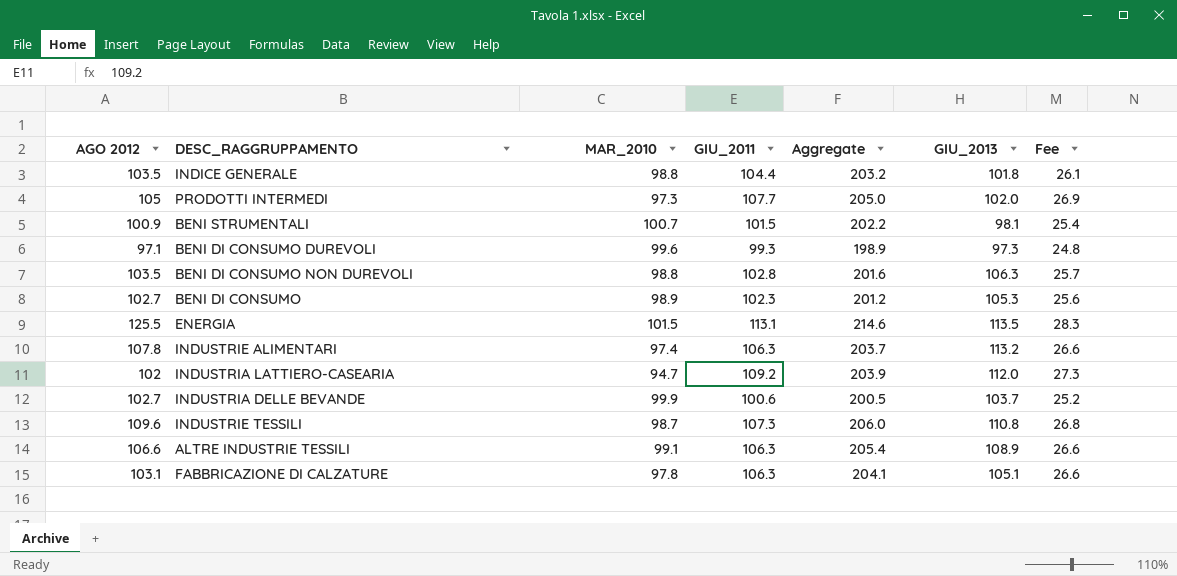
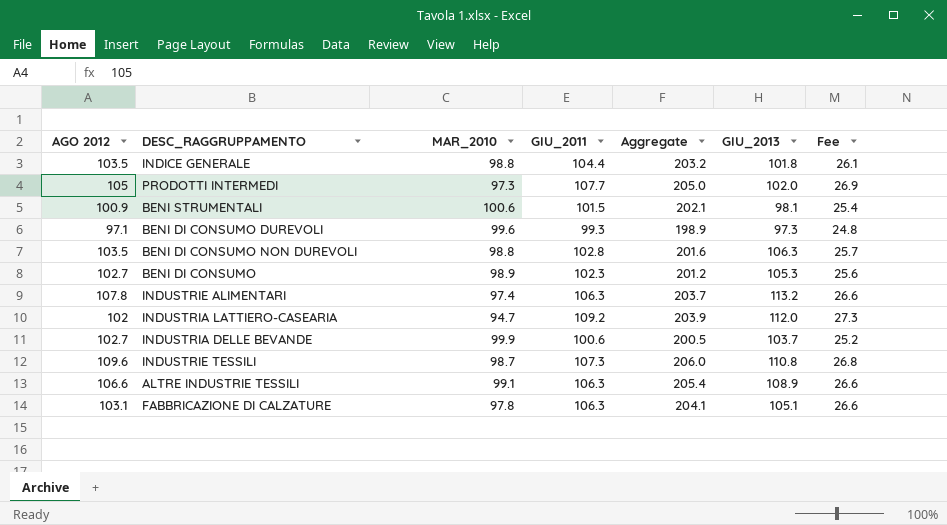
row ENERGIA: 125.5 | 101.5 | 113.1 | 214.6 | 113.5 | 28.3 -> none
BENI STRUMENTALI | MAR_2010: 100.7 -> 100.6
BENI STRUMENTALI | Aggregate: 202.2 -> 202.1

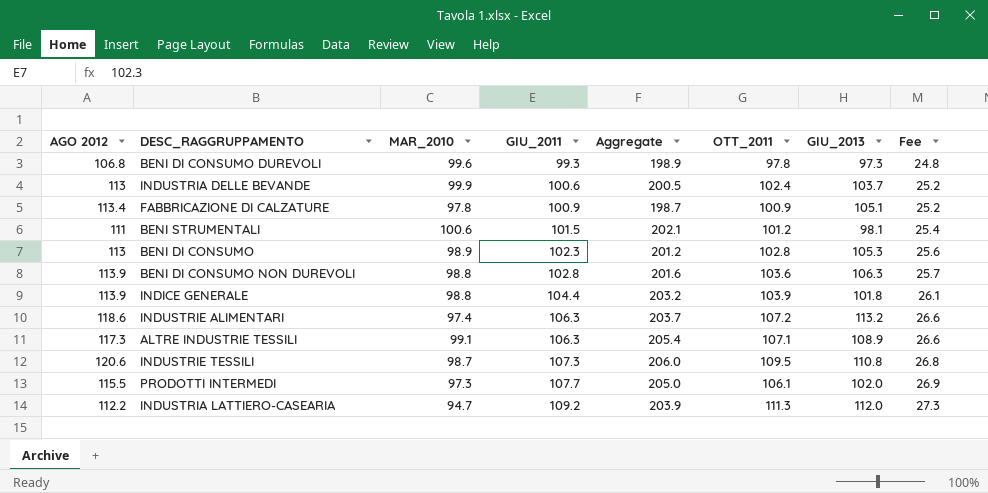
row order: none -> GIU_2011 ascending
column OTT_2011 | position: none -> 6
BENI DI CONSUMO DUREVOLI | AGO 2012: 97.1 -> 106.8
INDUSTRIA DELLE BEVANDE | AGO 2012: 102.7 -> 113
FABBRICAZIONE DI CALZATURE | AGO 2012: 103.1 -> 113.4
FABBRICAZIONE DI CALZATURE | GIU_2011: 106.3 -> 100.9
FABBRICAZIONE DI CALZATURE | Aggregate: 204.1 -> 198.7
FABBRICAZIONE DI CALZATURE | Fee: 26.6 -> 25.2
BENI STRUMENTALI | AGO 2012: 100.9 -> 111
BENI DI CONSUMO | AGO 2012: 102.7 -> 113
BENI DI CONSUMO NON DUREVOLI | AGO 2012: 103.5 -> 113.9
INDICE GENERALE | AGO 2012: 103.5 -> 113.9
INDUSTRIE ALIMENTARI | AGO 2012: 107.8 -> 118.6
ALTRE INDUSTRIE TESSILI | AGO 2012: 106.6 -> 117.3
INDUSTRIE TESSILI | AGO 2012: 109.6 -> 120.6
PRODOTTI INTERMEDI | AGO 2012: 105 -> 115.5
INDUSTRIA LATTIERO-CASEARIA | AGO 2012: 102 -> 112.2

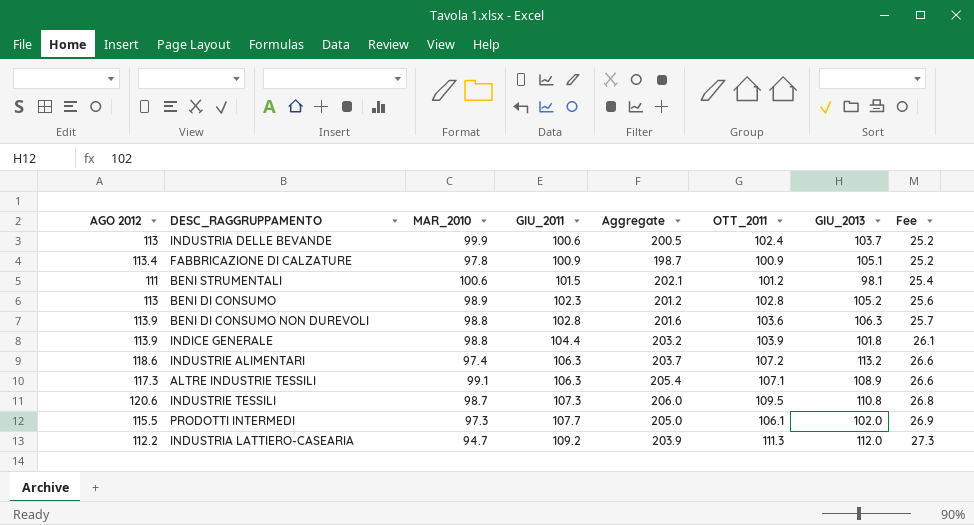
row BENI DI CONSUMO DUREVOLI: 106.8 | 99.6 | 99.3 | 198.9 | 97.8 | 97.3 | 24.8 -> none
BENI DI CONSUMO | GIU_2013: 105.3 -> 105.2

